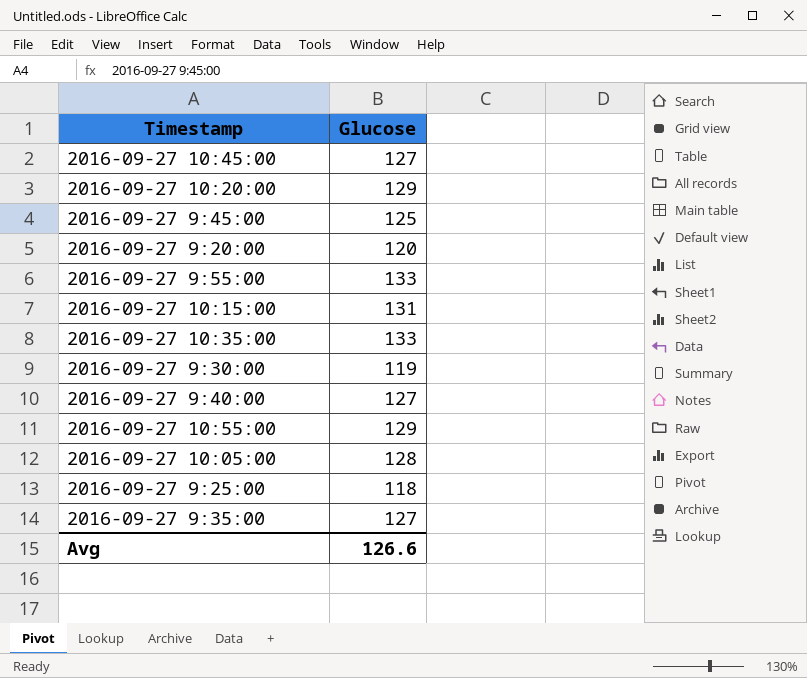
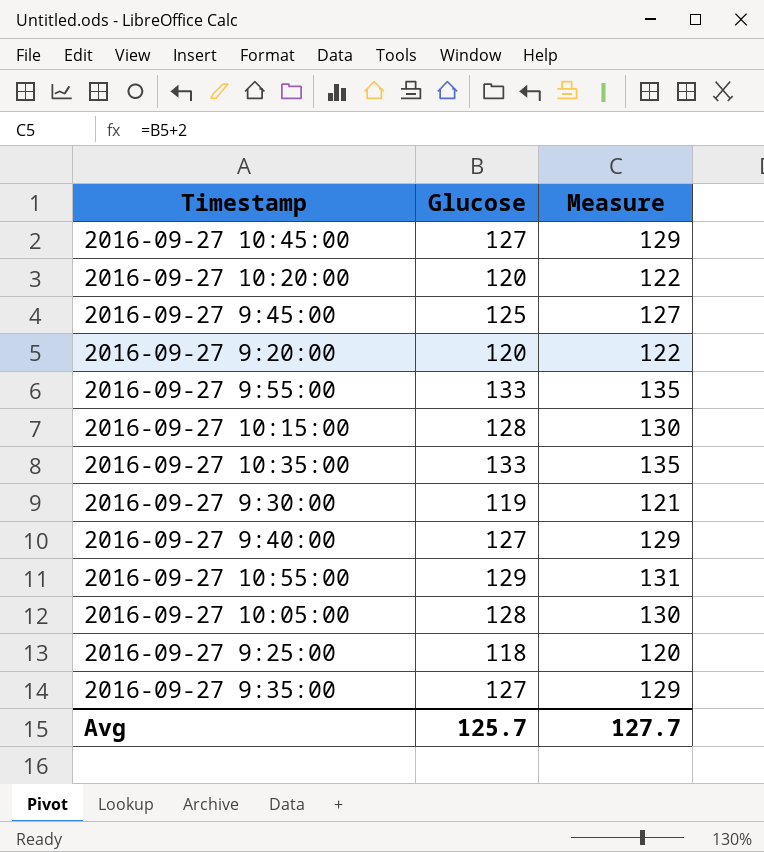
column Measure | formula: none -> [Glucose] + 2
2016-09-27 10:20:00 | Glucose: 129 -> 120
2016-09-27 10:15:00 | Glucose: 131 -> 128
Avg | Glucose: 126.6 -> 125.7

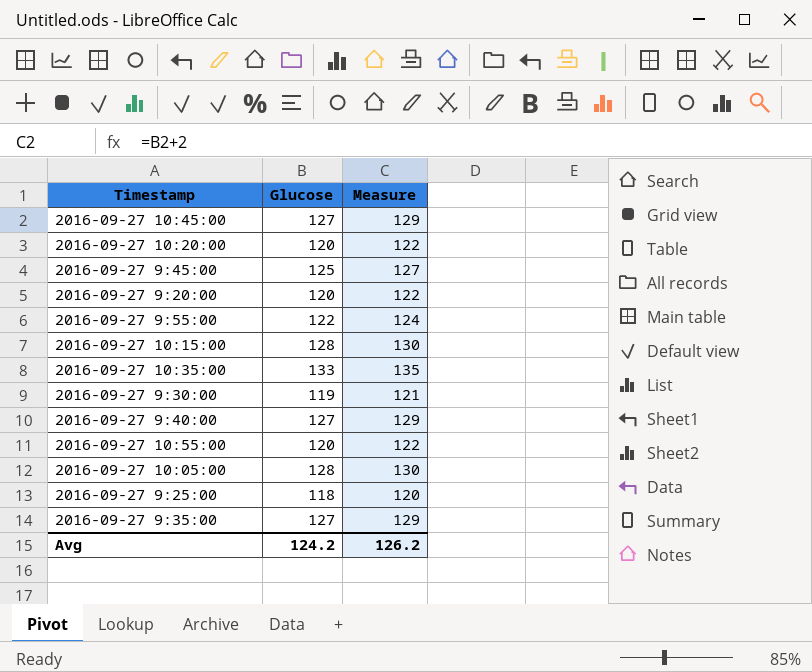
2016-09-27 9:55:00 | Glucose: 133 -> 122
2016-09-27 9:55:00 | Measure: 135 -> 124
2016-09-27 10:55:00 | Glucose: 129 -> 120
2016-09-27 10:55:00 | Measure: 131 -> 122
Avg | Glucose: 125.7 -> 124.2
Avg | Measure: 127.7 -> 126.2

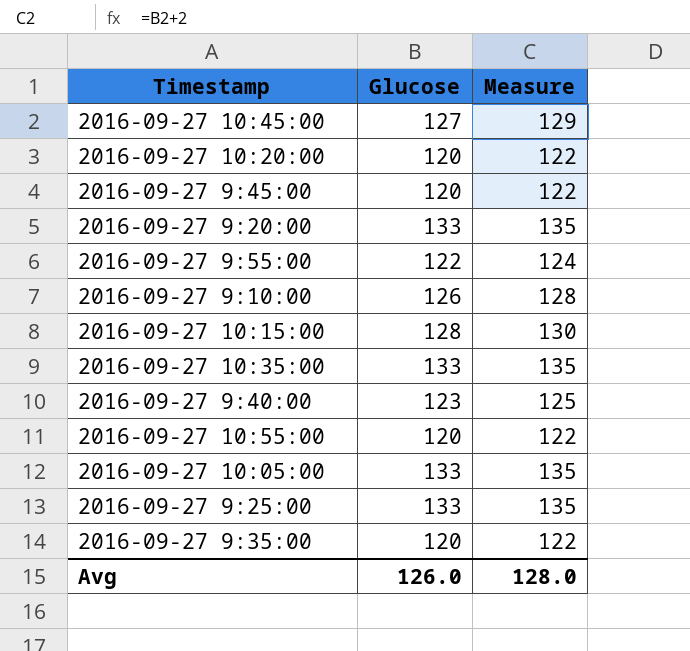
row 2016-09-27 9:30:00: 119 | 121 -> none
2016-09-27 9:45:00 | Glucose: 125 -> 120
2016-09-27 9:45:00 | Measure: 127 -> 122
2016-09-27 9:20:00 | Glucose: 120 -> 133
2016-09-27 9:20:00 | Measure: 122 -> 135
row 2016-09-27 9:10:00: none -> 126 | 128
2016-09-27 9:40:00 | Glucose: 127 -> 123
2016-09-27 9:40:00 | Measure: 129 -> 125
2016-09-27 10:05:00 | Glucose: 128 -> 133
2016-09-27 10:05:00 | Measure: 130 -> 135
2016-09-27 9:25:00 | Glucose: 118 -> 133
2016-09-27 9:25:00 | Measure: 120 -> 135
2016-09-27 9:35:00 | Glucose: 127 -> 120
2016-09-27 9:35:00 | Measure: 129 -> 122
Avg | Glucose: 124.2 -> 126.0
Avg | Measure: 126.2 -> 128.0

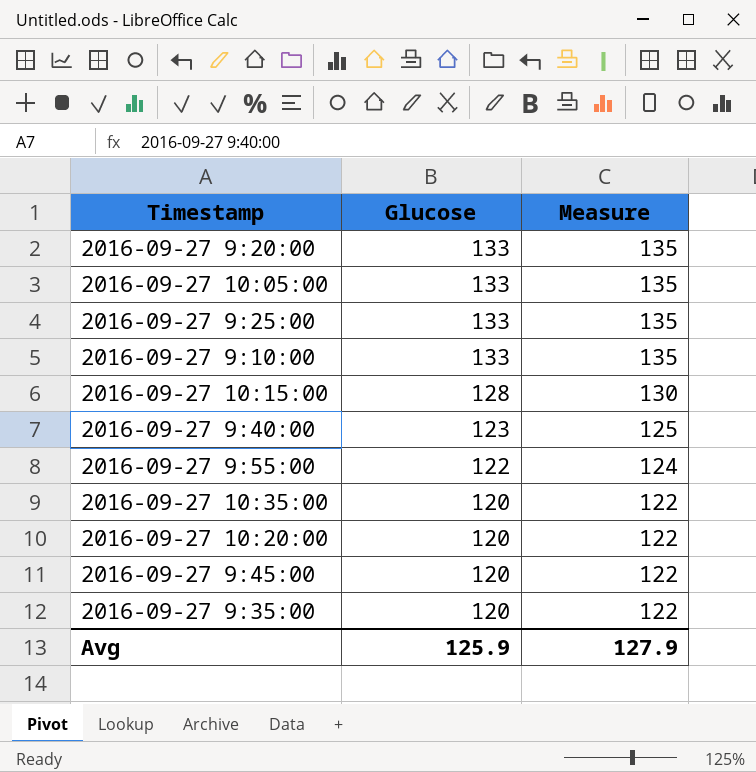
row order: none -> Glucose descending
row 2016-09-27 10:45:00: 127 | 129 -> none
row 2016-09-27 10:55:00: 120 | 122 -> none
2016-09-27 9:10:00 | Glucose: 126 -> 133
2016-09-27 9:10:00 | Measure: 128 -> 135
2016-09-27 10:35:00 | Glucose: 133 -> 120
2016-09-27 10:35:00 | Measure: 135 -> 122
Avg | Glucose: 126.0 -> 125.9
Avg | Measure: 128.0 -> 127.9

